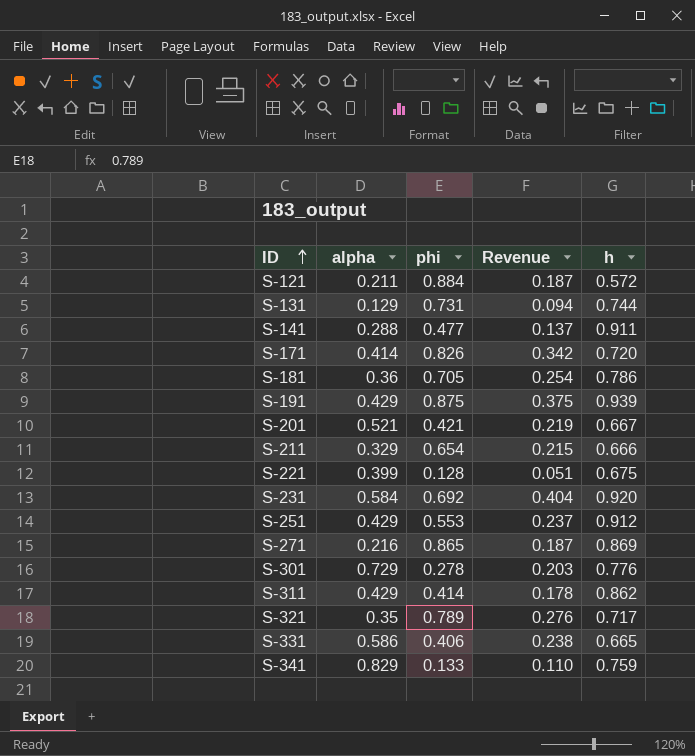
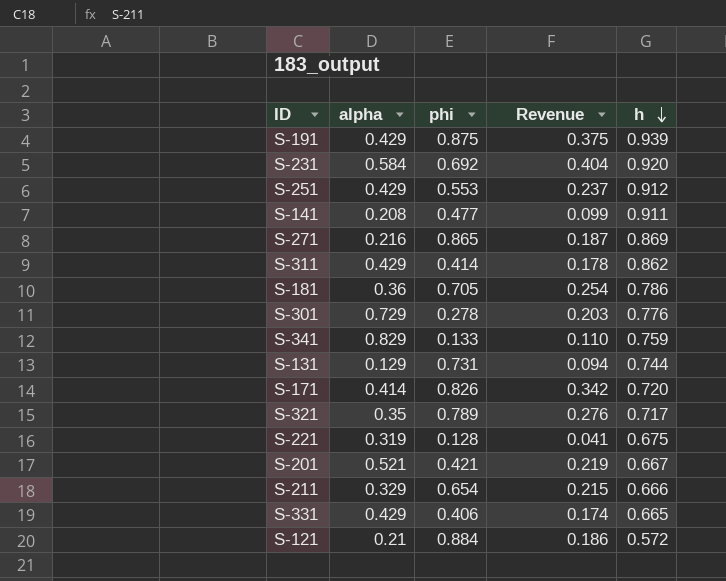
row order: ID ascending -> h descending
S-141 | alpha: 0.288 -> 0.208
S-141 | Revenue: 0.137 -> 0.099
S-221 | alpha: 0.399 -> 0.319
S-221 | Revenue: 0.051 -> 0.041
S-331 | alpha: 0.586 -> 0.429
S-331 | Revenue: 0.238 -> 0.174
S-121 | alpha: 0.211 -> 0.21
S-121 | Revenue: 0.187 -> 0.186

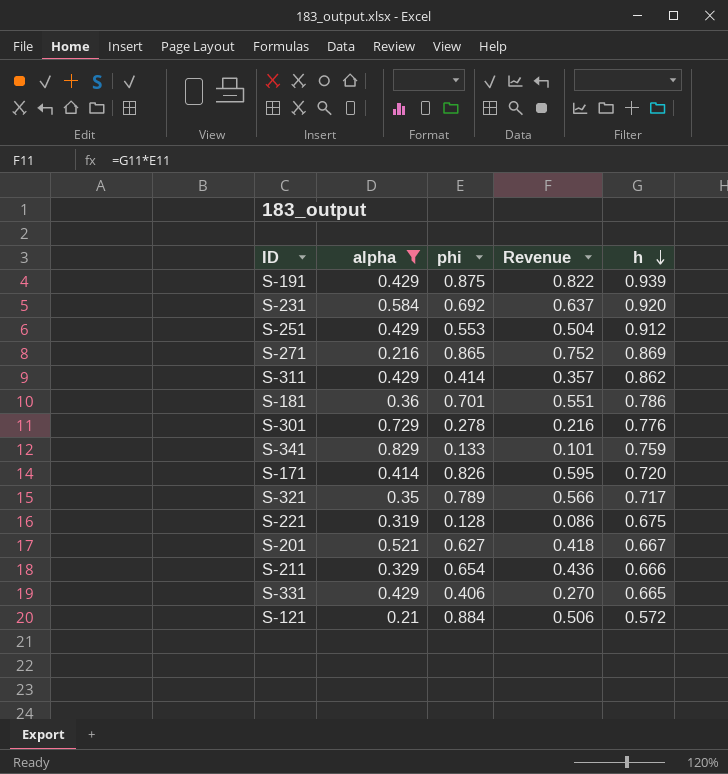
filter: none -> alpha >= 0.21
column Revenue | formula: [alpha] * [phi] -> [phi] * [h]
S-181 | phi: 0.705 -> 0.701
S-201 | phi: 0.421 -> 0.627

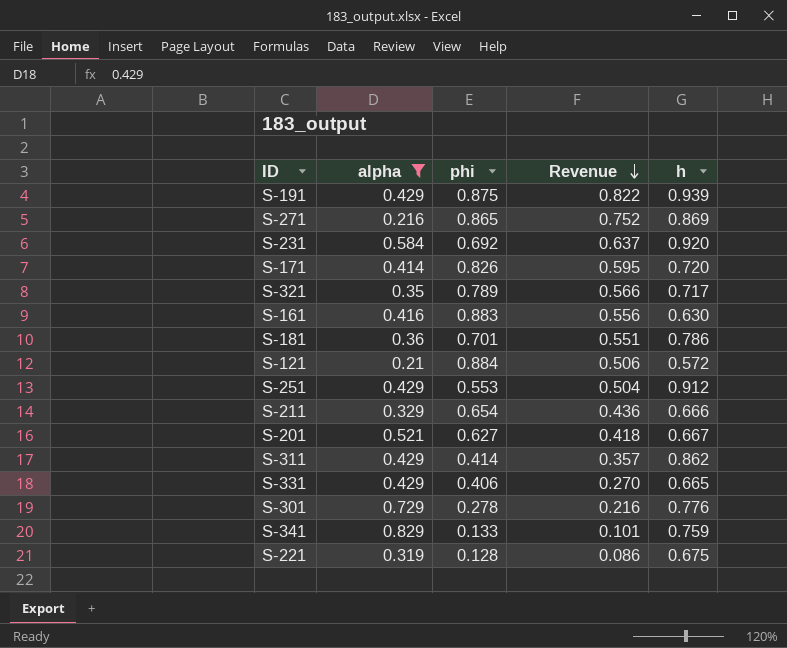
row order: h descending -> Revenue descending
row S-161: none -> 0.416 | 0.883 | 0.556 | 0.630

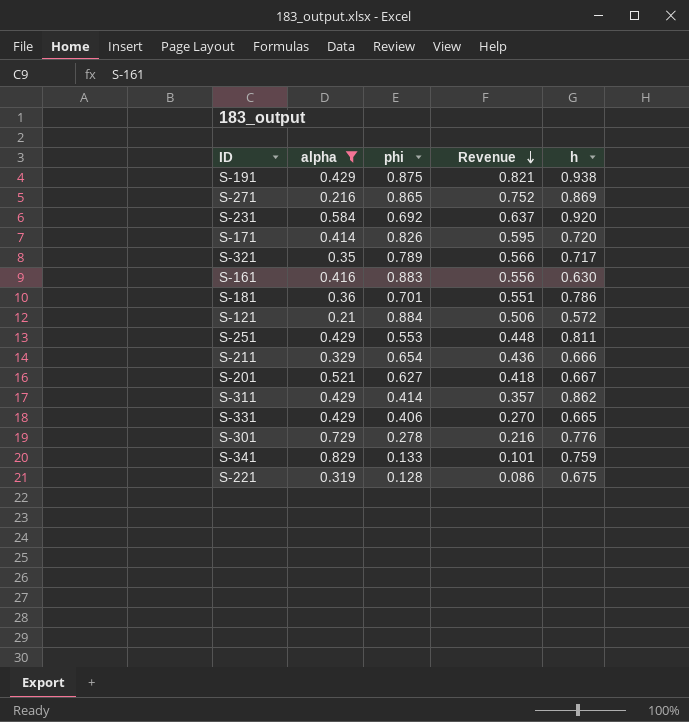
S-191 | Revenue: 0.822 -> 0.821
S-191 | h: 0.939 -> 0.938
S-251 | Revenue: 0.504 -> 0.448
S-251 | h: 0.912 -> 0.811

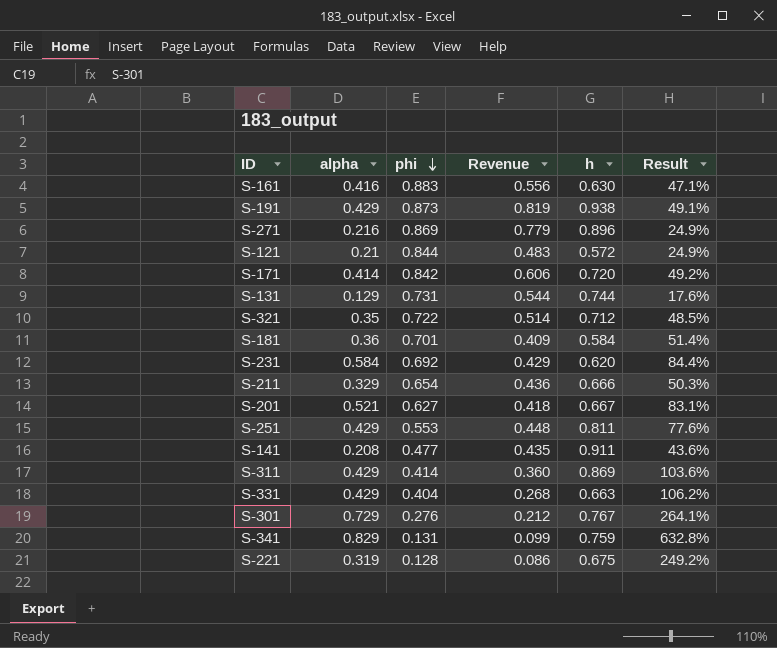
filter: alpha >= 0.21 -> none
row order: Revenue descending -> phi descending
column Result | formula: none -> [alpha] / [phi]
S-191 | phi: 0.875 -> 0.873
S-191 | Revenue: 0.821 -> 0.819
S-271 | phi: 0.865 -> 0.869
S-271 | Revenue: 0.752 -> 0.779
S-271 | h: 0.869 -> 0.896
S-121 | phi: 0.884 -> 0.844
S-121 | Revenue: 0.506 -> 0.483
S-171 | phi: 0.826 -> 0.842
S-171 | Revenue: 0.595 -> 0.606
S-321 | phi: 0.789 -> 0.722
S-321 | Revenue: 0.566 -> 0.514
S-321 | h: 0.717 -> 0.712
S-181 | Revenue: 0.551 -> 0.409
S-181 | h: 0.786 -> 0.584
S-231 | Revenue: 0.637 -> 0.429
S-231 | h: 0.920 -> 0.620
S-311 | Revenue: 0.357 -> 0.360
S-311 | h: 0.862 -> 0.869
S-331 | phi: 0.406 -> 0.404
S-331 | Revenue: 0.270 -> 0.268
S-331 | h: 0.665 -> 0.663
S-301 | phi: 0.278 -> 0.276
S-301 | Revenue: 0.216 -> 0.212
S-301 | h: 0.776 -> 0.767
S-341 | phi: 0.133 -> 0.131
S-341 | Revenue: 0.101 -> 0.099

